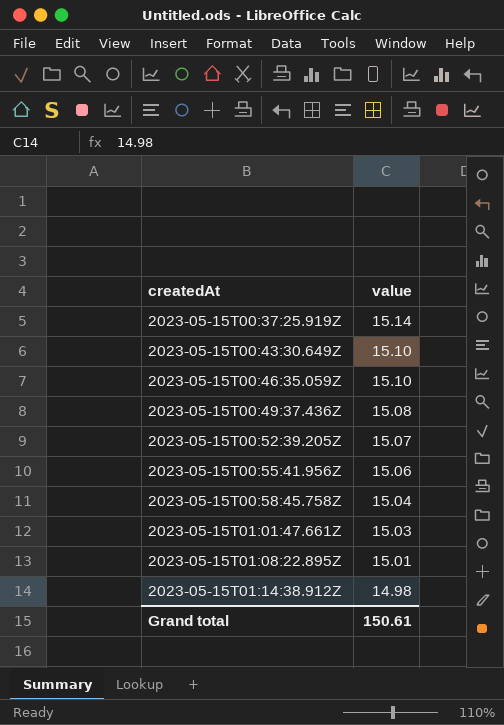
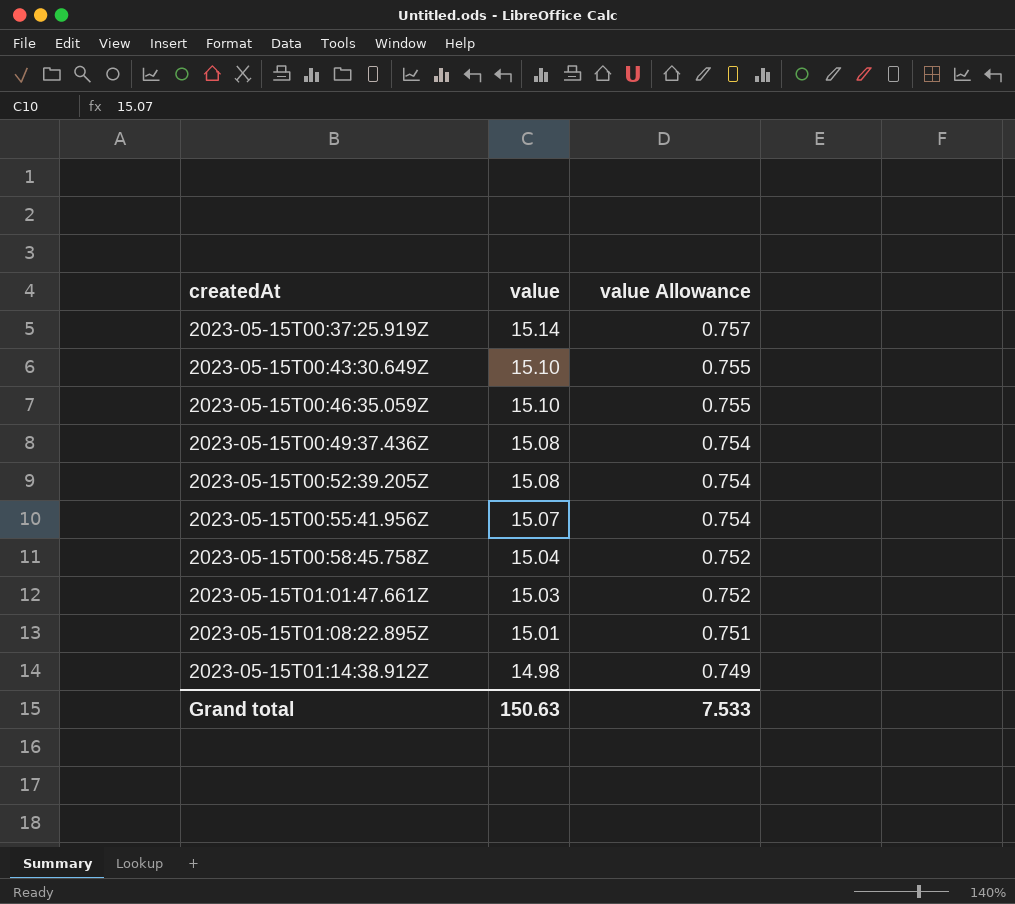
column value Allowance | formula: none -> [value] * 0.05
2023-05-15T00:52:39.205Z | value: 15.07 -> 15.08
2023-05-15T00:55:41.956Z | value: 15.06 -> 15.07
Grand total | value: 150.61 -> 150.63

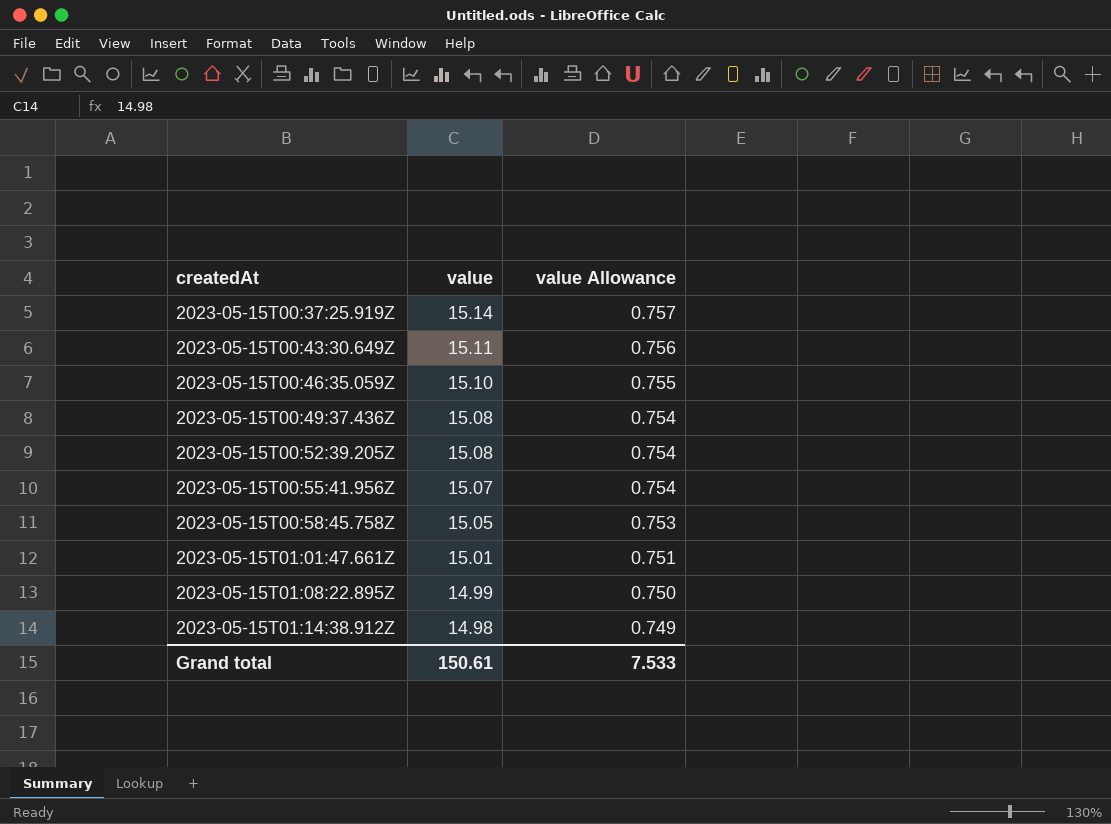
2023-05-15T00:43:30.649Z | value: 15.10 -> 15.11
2023-05-15T00:43:30.649Z | value Allowance: 0.755 -> 0.756
2023-05-15T00:58:45.758Z | value: 15.04 -> 15.05
2023-05-15T00:58:45.758Z | value Allowance: 0.752 -> 0.753
2023-05-15T01:01:47.661Z | value: 15.03 -> 15.01
2023-05-15T01:01:47.661Z | value Allowance: 0.752 -> 0.751
2023-05-15T01:08:22.895Z | value: 15.01 -> 14.99
2023-05-15T01:08:22.895Z | value Allowance: 0.751 -> 0.750
Grand total | value: 150.63 -> 150.61

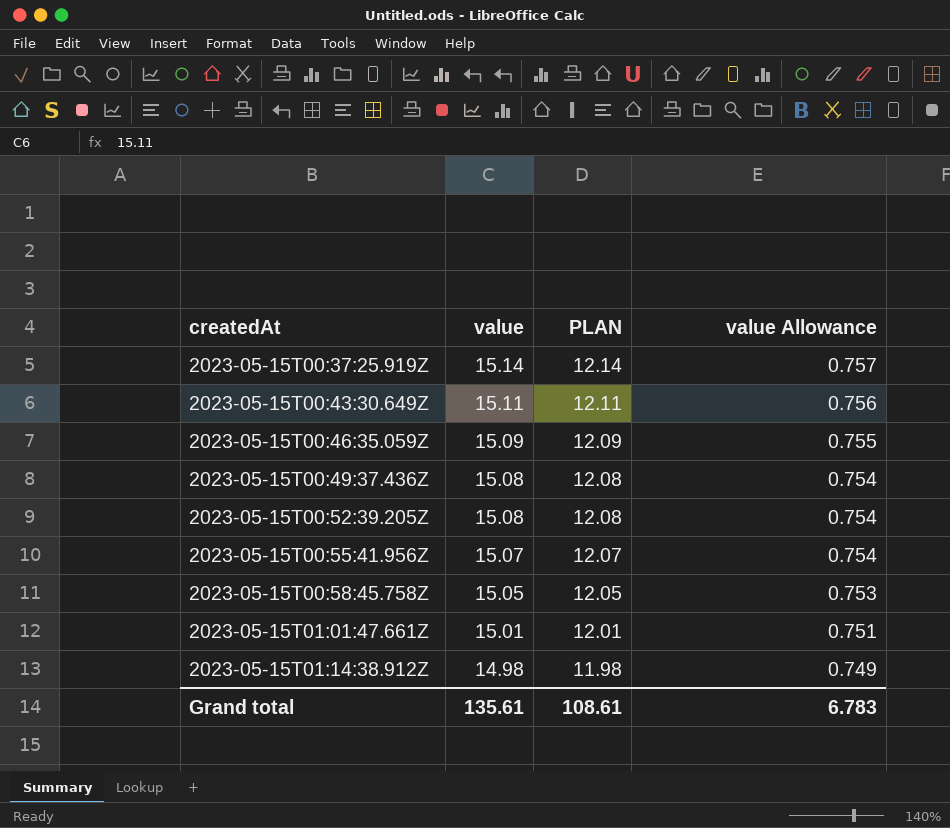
column PLAN | formula: none -> [value] - 3
row 2023-05-15T01:08:22.895Z: 14.99 | 0.750 -> none
2023-05-15T00:46:35.059Z | value: 15.10 -> 15.09
Grand total | value: 150.61 -> 135.61
Grand total | value Allowance: 7.533 -> 6.783

